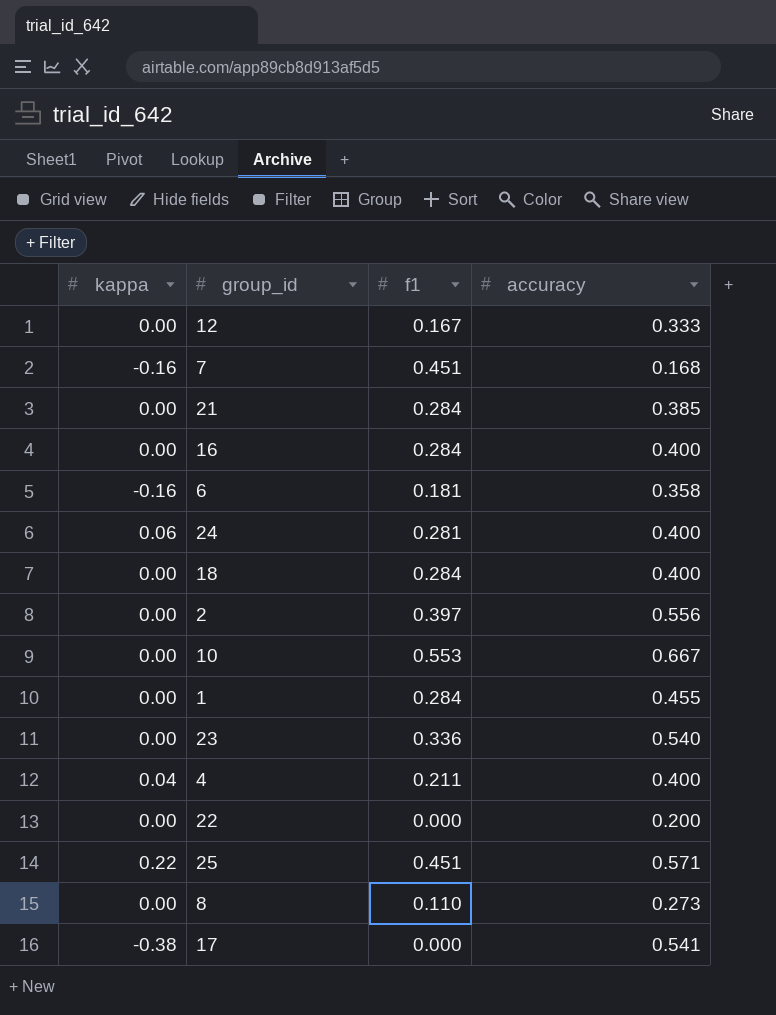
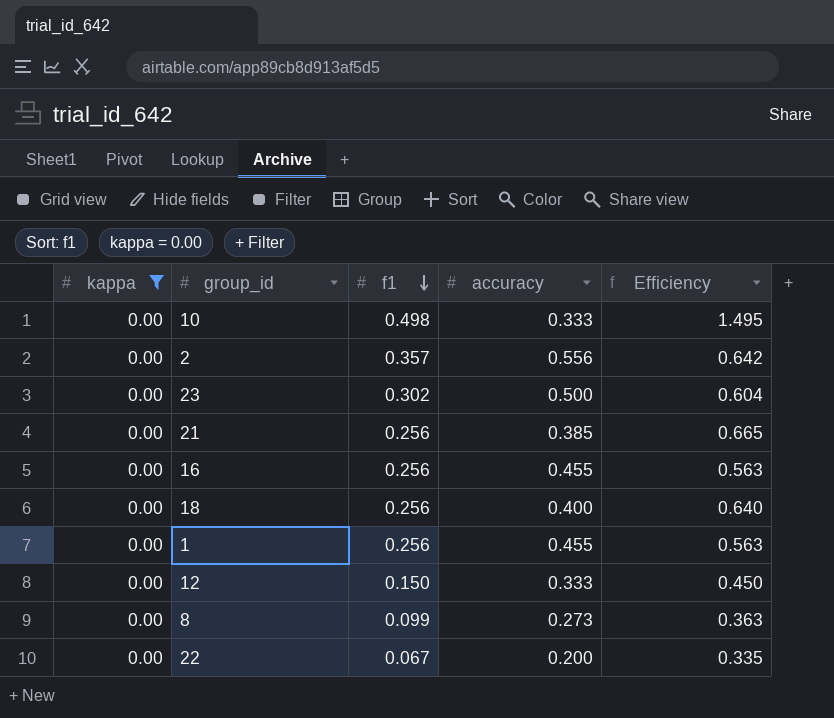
filter: none -> kappa = 0.00
row order: none -> f1 descending
column Efficiency | formula: none -> [f1] / [accuracy]
10 | f1: 0.553 -> 0.498
10 | accuracy: 0.667 -> 0.333
2 | f1: 0.397 -> 0.357
23 | f1: 0.336 -> 0.302
23 | accuracy: 0.540 -> 0.500
21 | f1: 0.284 -> 0.256
16 | f1: 0.284 -> 0.256
16 | accuracy: 0.400 -> 0.455
18 | f1: 0.284 -> 0.256
1 | f1: 0.284 -> 0.256
12 | f1: 0.167 -> 0.150
8 | f1: 0.110 -> 0.099
22 | f1: 0.000 -> 0.067

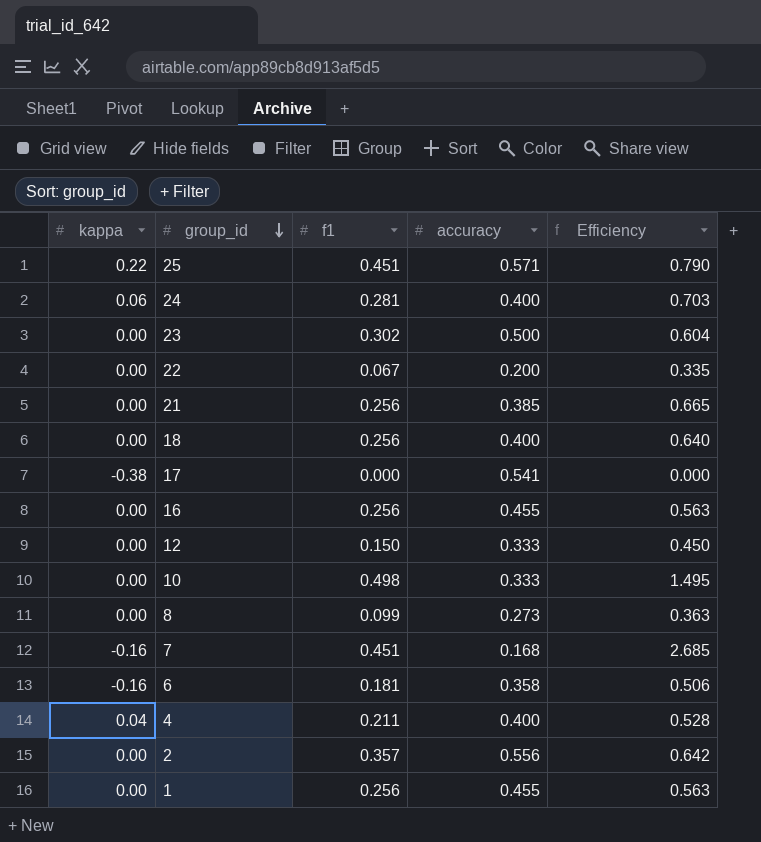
filter: kappa = 0.00 -> none
row order: f1 descending -> group_id descending

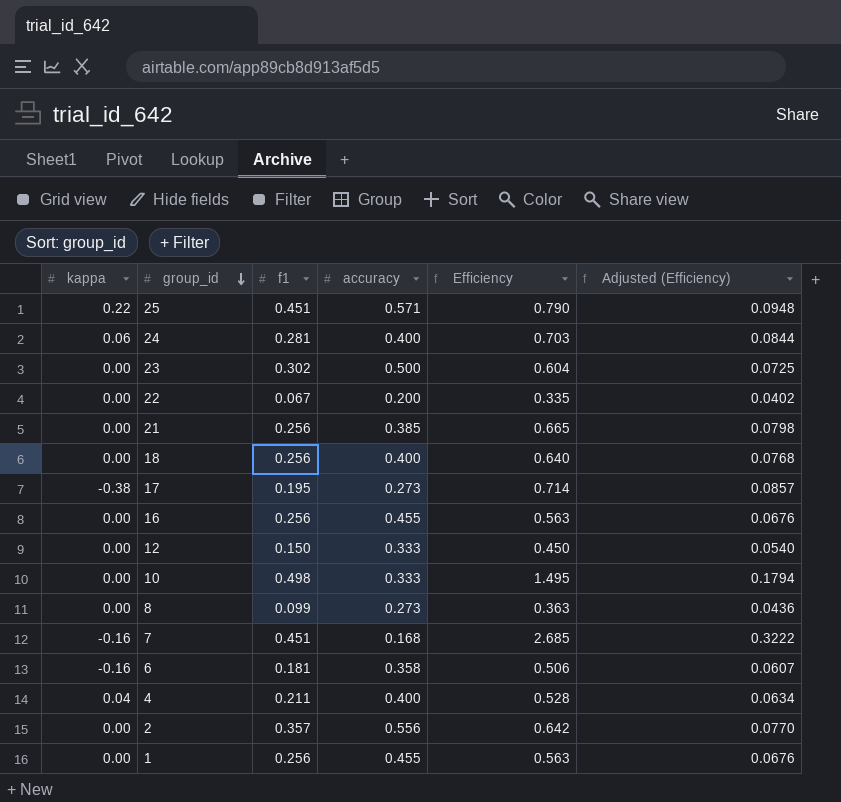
column Adjusted (Efficiency) | formula: none -> [Efficiency] * 0.12
17 | f1: 0.000 -> 0.195
17 | accuracy: 0.541 -> 0.273
17 | Efficiency: 0.000 -> 0.714

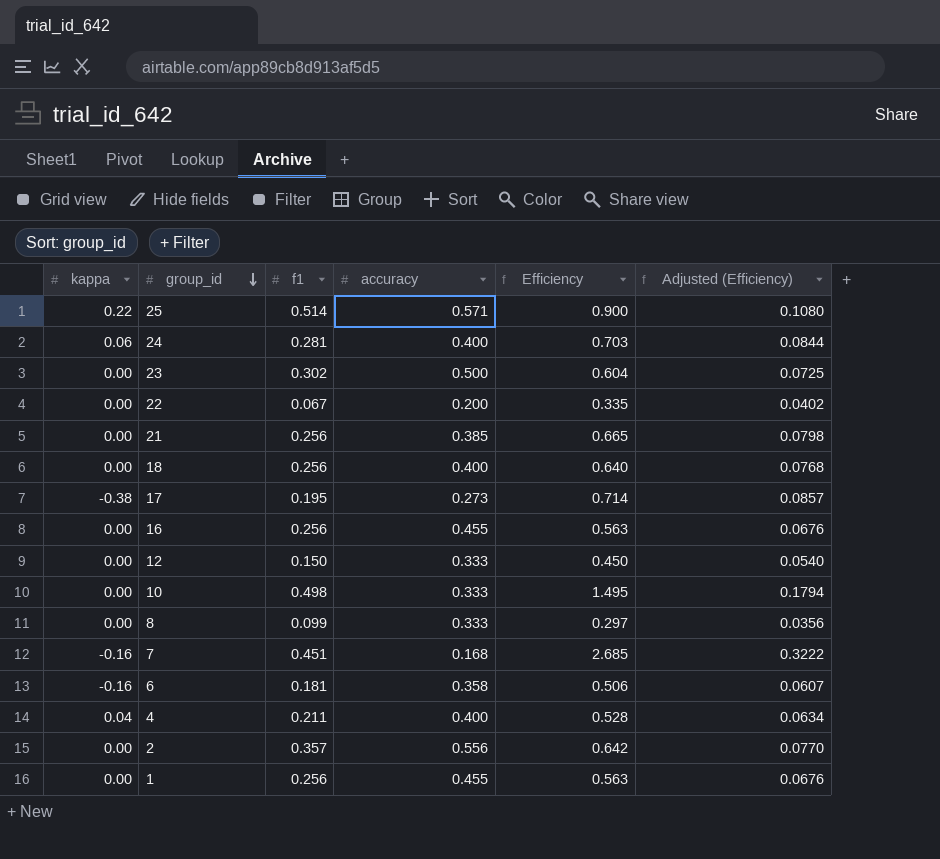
25 | f1: 0.451 -> 0.514
25 | Efficiency: 0.790 -> 0.900
25 | Adjusted (Efficiency): 0.0948 -> 0.1080
8 | accuracy: 0.273 -> 0.333
8 | Efficiency: 0.363 -> 0.297
8 | Adjusted (Efficiency): 0.0436 -> 0.0356

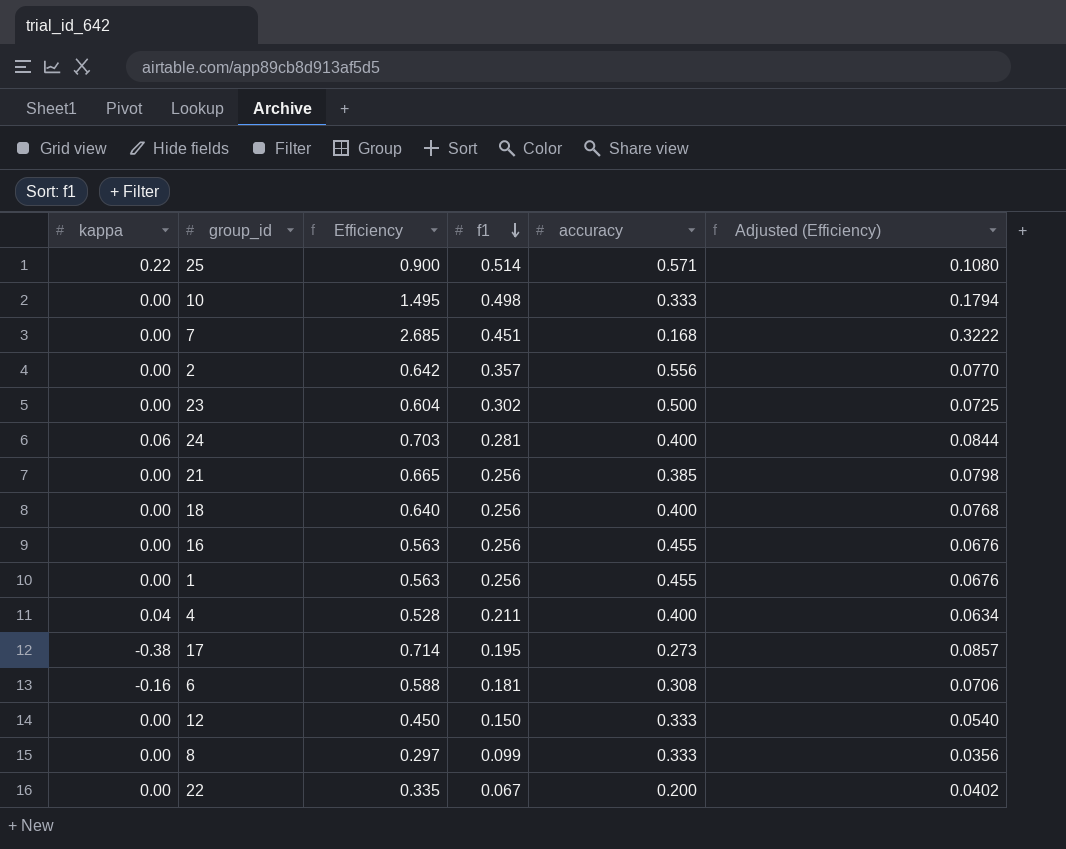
row order: group_id descending -> f1 descending
column Efficiency | position: 5 -> 3
7 | kappa: -0.16 -> 0.00
6 | Efficiency: 0.506 -> 0.588
6 | accuracy: 0.358 -> 0.308
6 | Adjusted (Efficiency): 0.0607 -> 0.0706

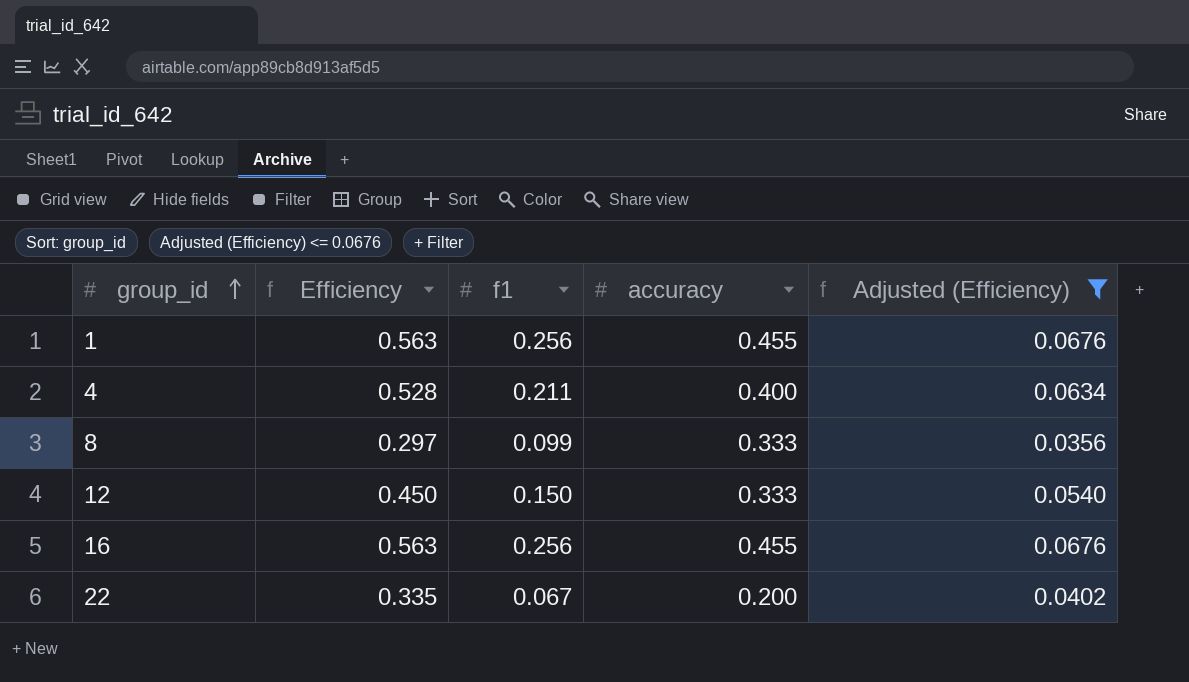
filter: none -> Adjusted (Efficiency) <= 0.0676
row order: f1 descending -> group_id ascending
column kappa | position: 1 -> none

